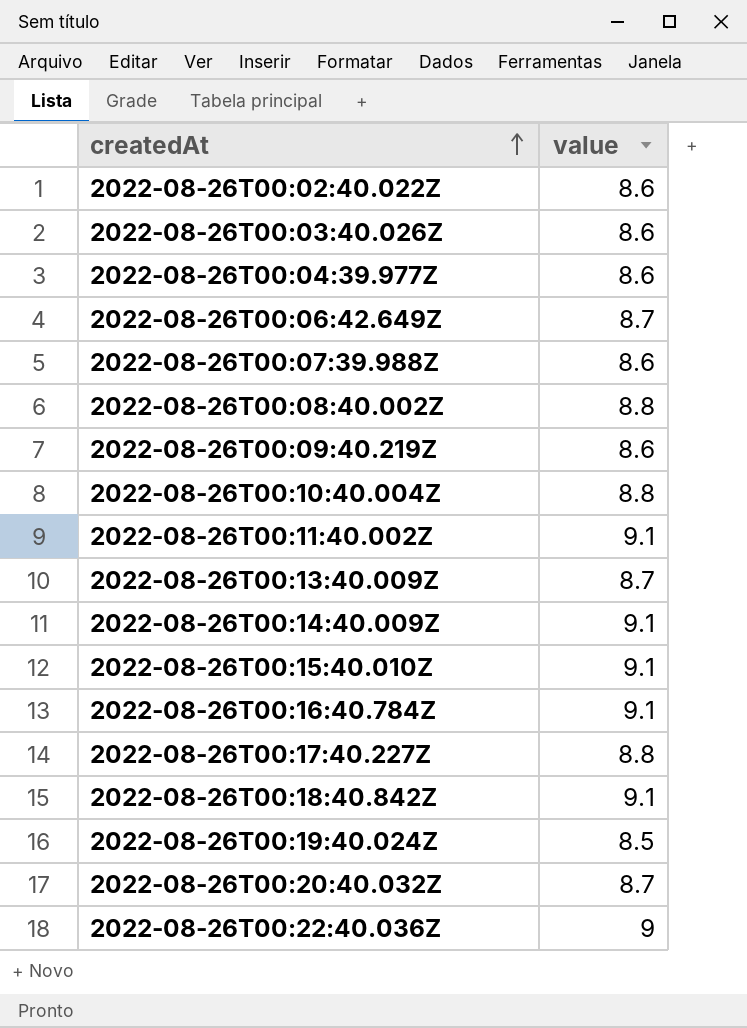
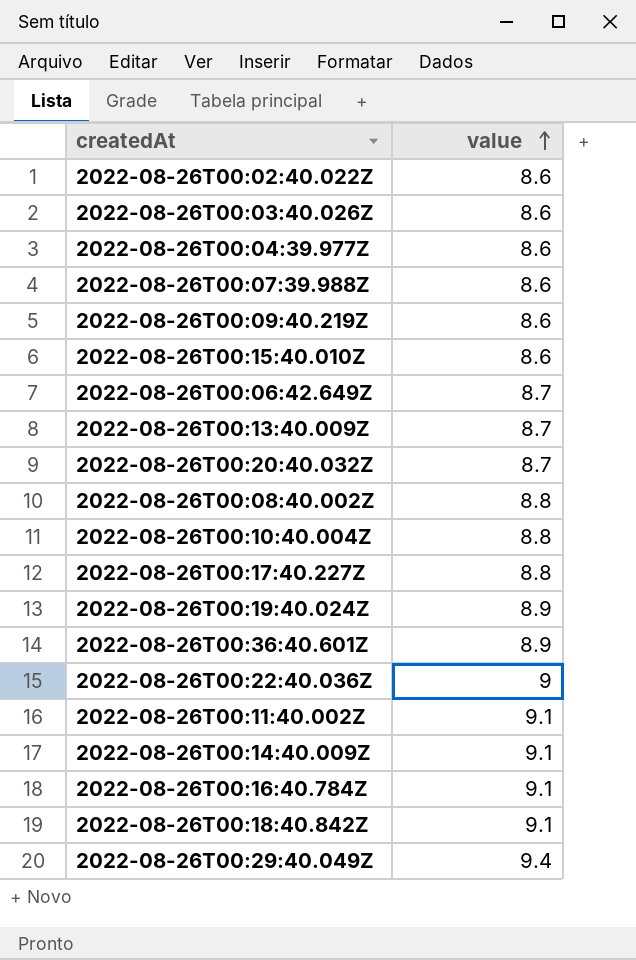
row order: createdAt ascending -> value ascending
2022-08-26T00:15:40.010Z | value: 9.1 -> 8.6
2022-08-26T00:19:40.024Z | value: 8.5 -> 8.9
row 2022-08-26T00:36:40.601Z: none -> 8.9
row 2022-08-26T00:29:40.049Z: none -> 9.4

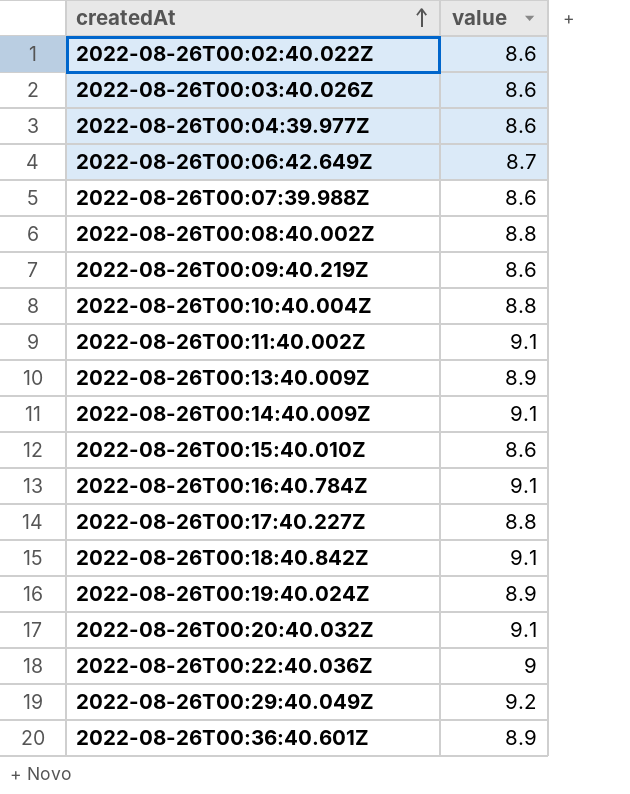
row order: value ascending -> createdAt ascending
2022-08-26T00:13:40.009Z | value: 8.7 -> 8.9
2022-08-26T00:20:40.032Z | value: 8.7 -> 9.1
2022-08-26T00:29:40.049Z | value: 9.4 -> 9.2

